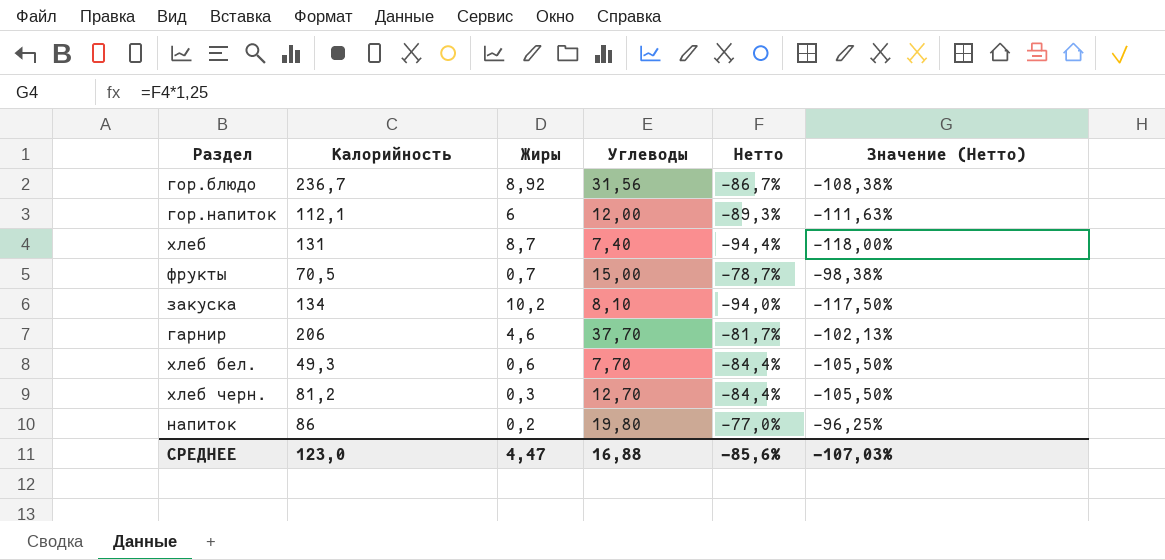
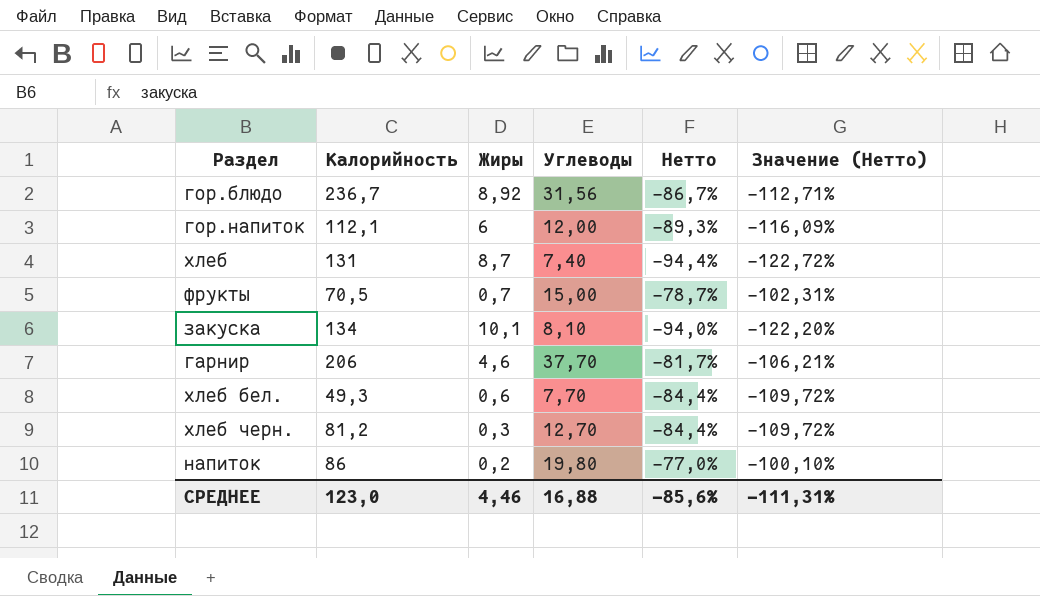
column Значение (Нетто) | formula: [Нетто] * 1,25 -> [Нетто] * 1,3
закуска | Жиры: 10,2 -> 10,1
СРЕДНЕЕ | Жиры: 4,47 -> 4,46
СРЕДНЕЕ | Значение (Нетто): -107,03% -> -111,31%

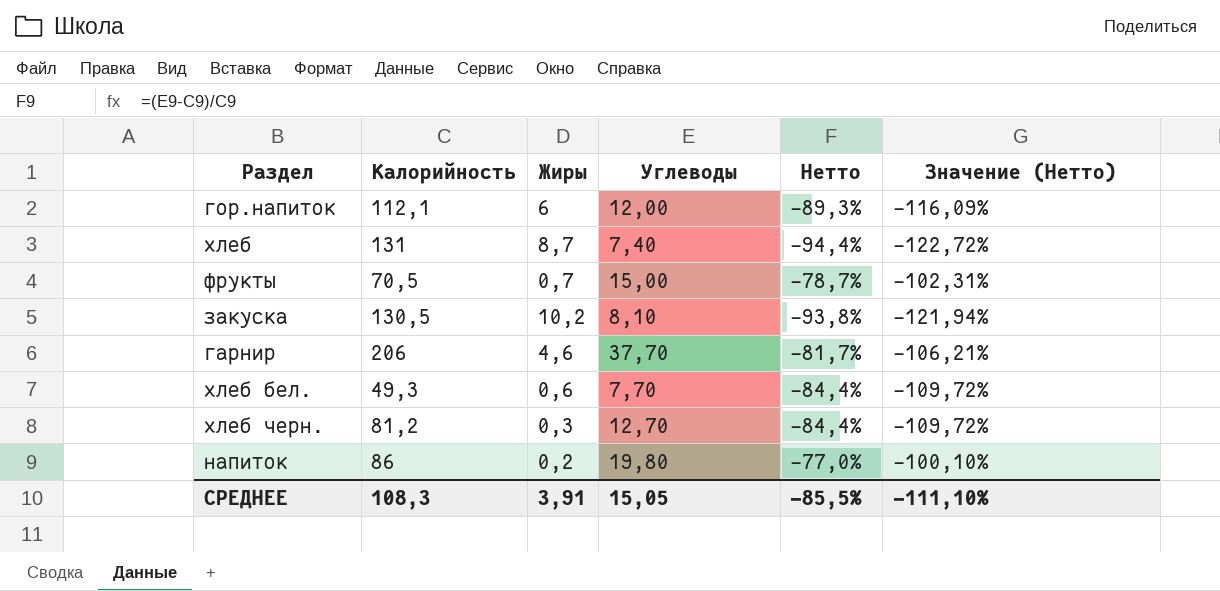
row гор.блюдо: 236,7 | 8,92 | 31,56 | -86,7% | -112,71% -> none
закуска | Калорийность: 134 -> 130,5
закуска | Жиры: 10,1 -> 10,2
закуска | Нетто: -94,0% -> -93,8%
закуска | Значение (Нетто): -122,20% -> -121,94%
СРЕДНЕЕ | Калорийность: 123,0 -> 108,3
СРЕДНЕЕ | Жиры: 4,46 -> 3,91
СРЕДНЕЕ | Углеводы: 16,88 -> 15,05
СРЕДНЕЕ | Нетто: -85,6% -> -85,5%
СРЕДНЕЕ | Значение (Нетто): -111,31% -> -111,10%

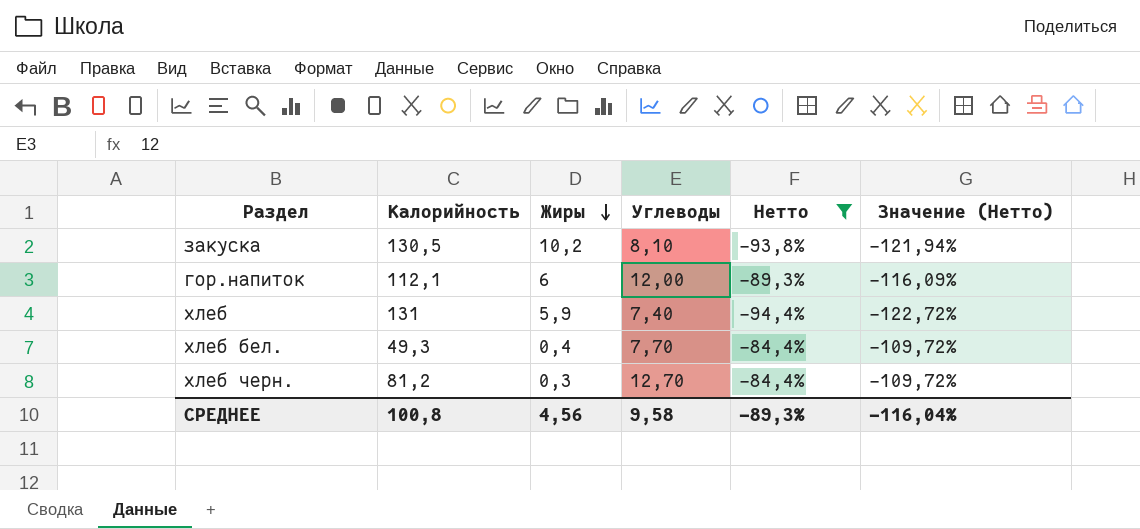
filter: none -> Нетто <= -84,4%
row order: none -> Жиры descending
хлеб | Жиры: 8,7 -> 5,9
хлеб бел. | Жиры: 0,6 -> 0,4
СРЕДНЕЕ | Калорийность: 108,3 -> 100,8
СРЕДНЕЕ | Жиры: 3,91 -> 4,56
СРЕДНЕЕ | Углеводы: 15,05 -> 9,58
СРЕДНЕЕ | Нетто: -85,5% -> -89,3%
СРЕДНЕЕ | Значение (Нетто): -111,10% -> -116,04%

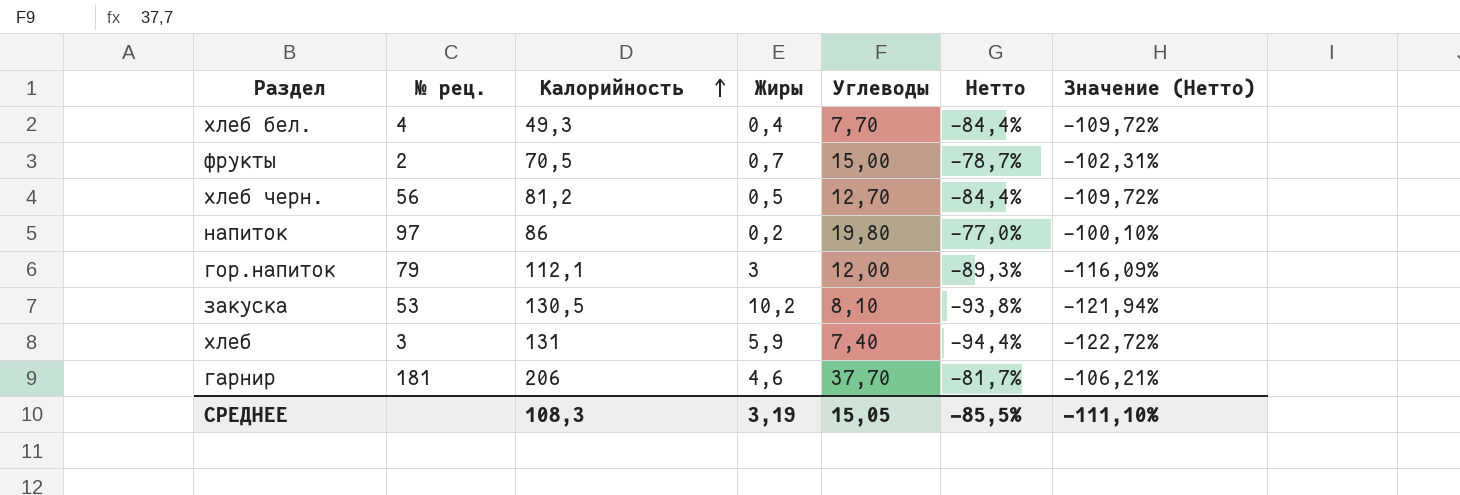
filter: Нетто <= -84,4% -> none
row order: Жиры descending -> Калорийность ascending
column № рец. | position: none -> 2
хлеб черн. | Жиры: 0,3 -> 0,5
гор.напиток | Жиры: 6 -> 3
СРЕДНЕЕ | Калорийность: 100,8 -> 108,3
СРЕДНЕЕ | Жиры: 4,56 -> 3,19
СРЕДНЕЕ | Углеводы: 9,58 -> 15,05
СРЕДНЕЕ | Нетто: -89,3% -> -85,5%
СРЕДНЕЕ | Значение (Нетто): -116,04% -> -111,10%

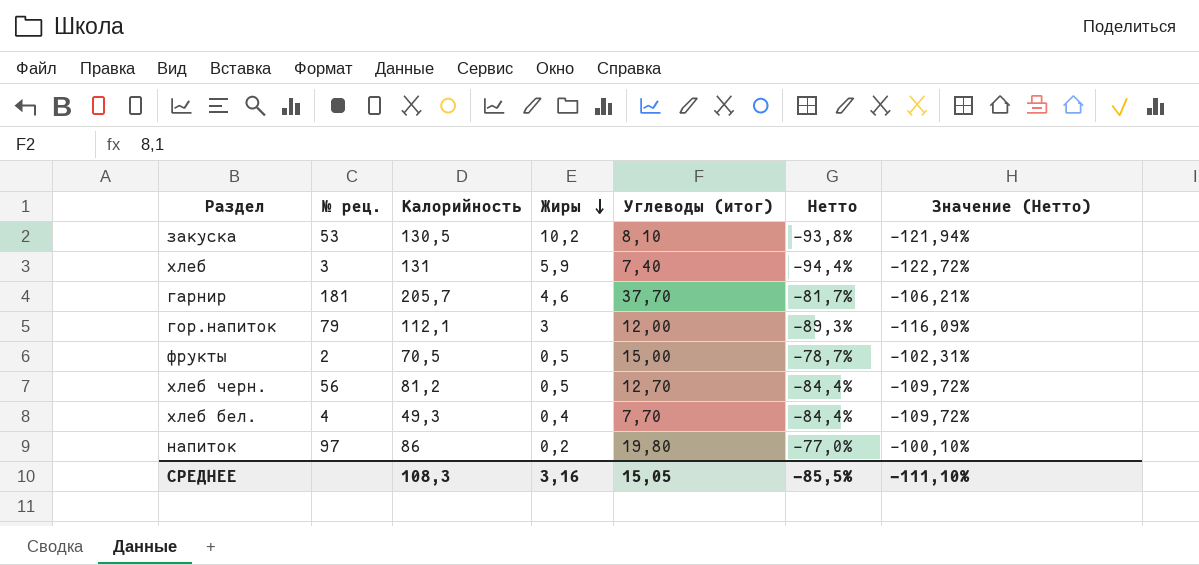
row order: Калорийность ascending -> Жиры descending
column name: Углеводы -> Углеводы (итог)
гарнир | Калорийность: 206 -> 205,7
фрукты | Жиры: 0,7 -> 0,5
СРЕДНЕЕ | Жиры: 3,19 -> 3,16

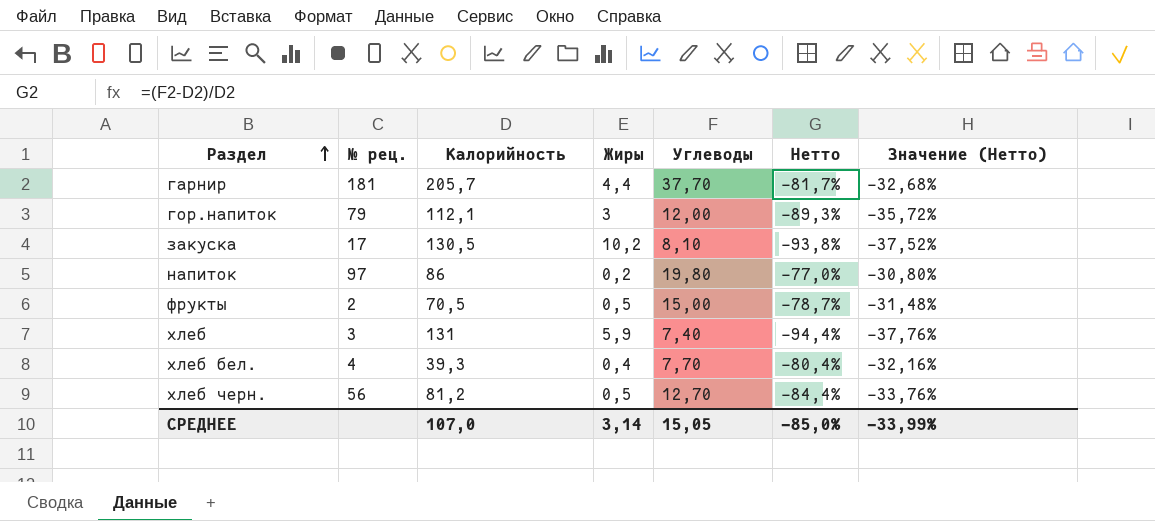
row order: Жиры descending -> Раздел ascending
column name: Углеводы (итог) -> Углеводы
column Значение (Нетто) | formula: [Нетто] * 1,3 -> [Нетто] * 0,4
гарнир | Жиры: 4,6 -> 4,4
закуска | № рец.: 53 -> 17
хлеб бел. | Калорийность: 49,3 -> 39,3
хлеб бел. | Нетто: -84,4% -> -80,4%
СРЕДНЕЕ | Калорийность: 108,3 -> 107,0
СРЕДНЕЕ | Жиры: 3,16 -> 3,14
СРЕДНЕЕ | Нетто: -85,5% -> -85,0%
СРЕДНЕЕ | Значение (Нетто): -111,10% -> -33,99%

